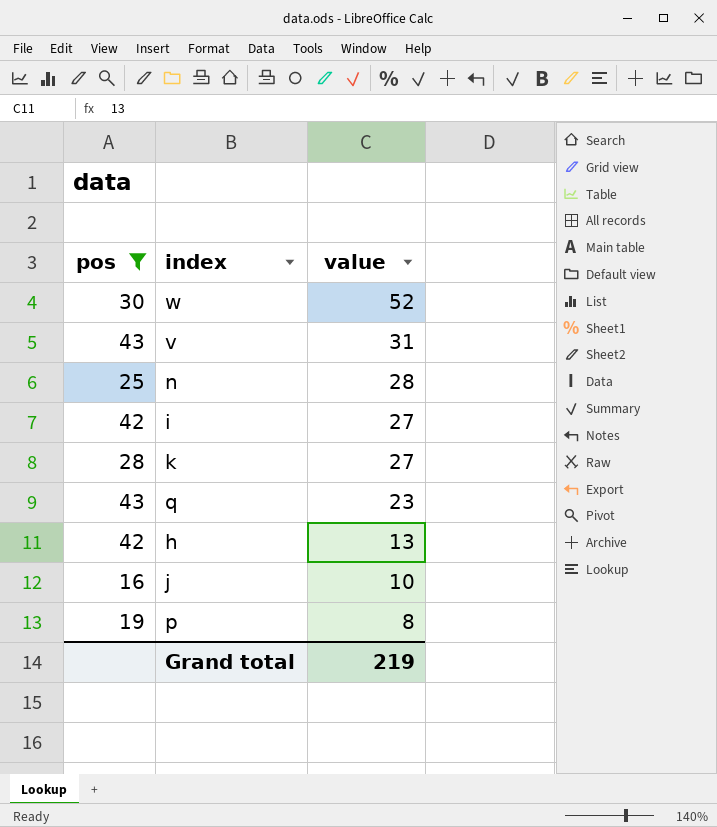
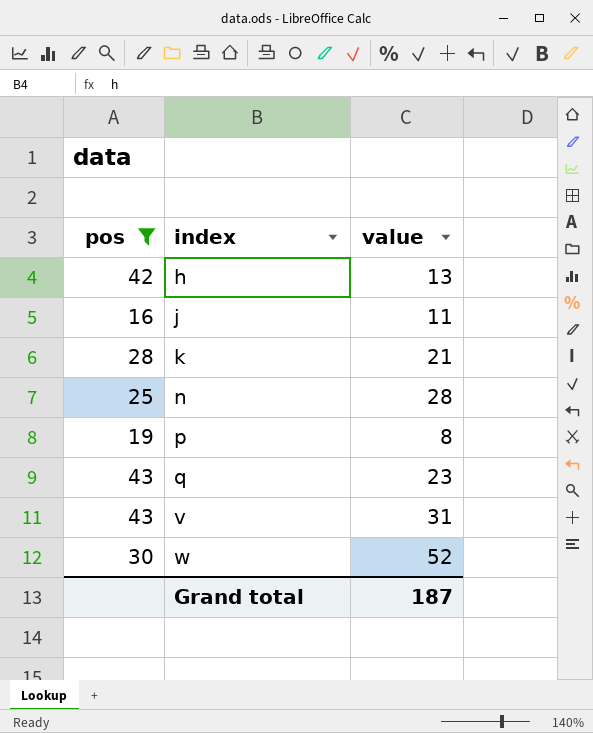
row order: value descending -> index ascending
row i: 42 | 27 -> none
j | value: 10 -> 11
k | value: 27 -> 21
Grand total | value: 219 -> 187

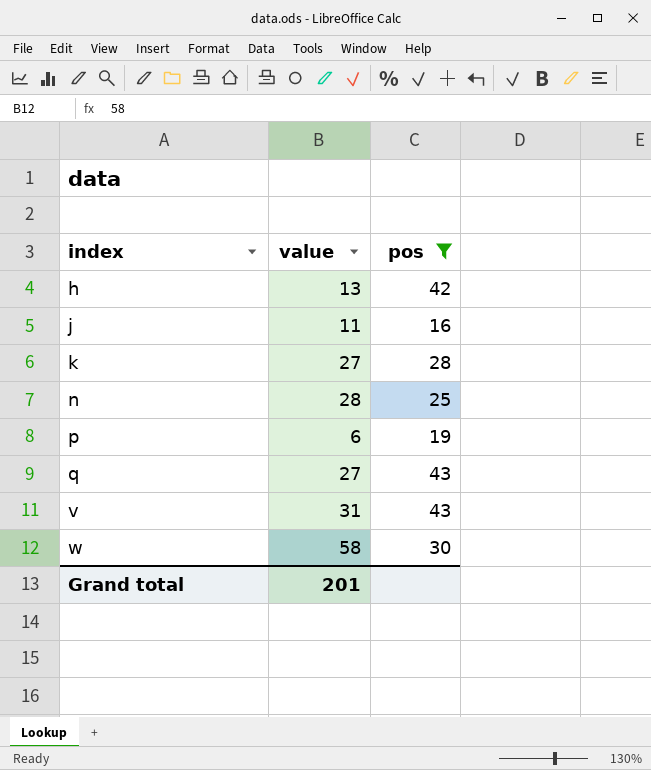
column pos | position: 1 -> 3
k | value: 21 -> 27
p | value: 8 -> 6
q | value: 23 -> 27
w | value: 52 -> 58
Grand total | value: 187 -> 201

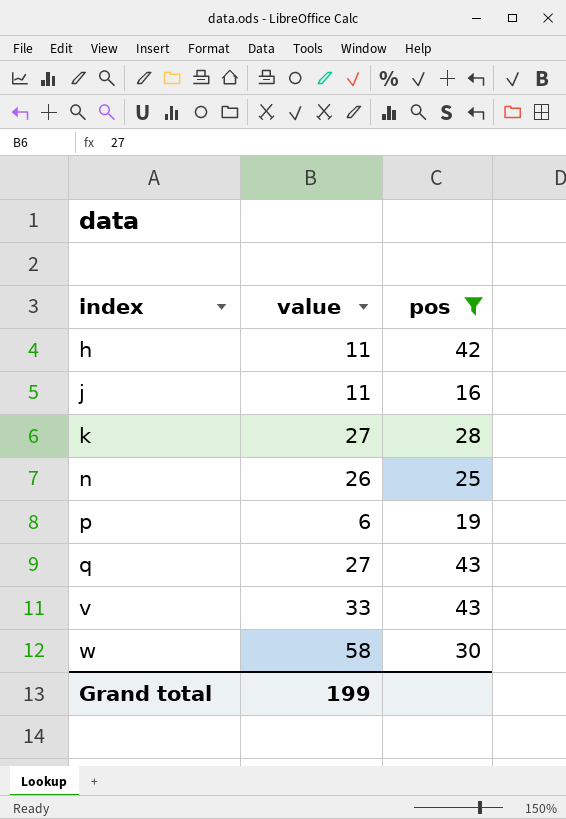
h | value: 13 -> 11
n | value: 28 -> 26
v | value: 31 -> 33
Grand total | value: 201 -> 199

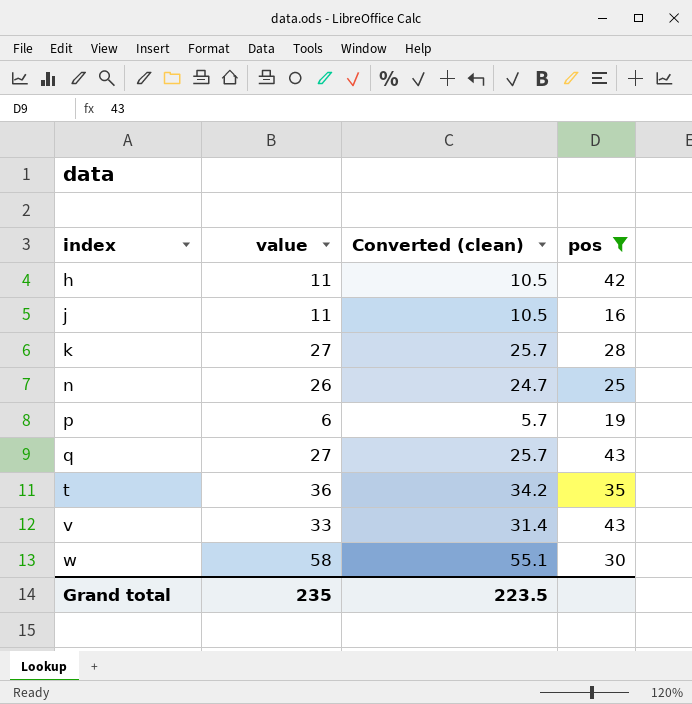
column Converted (clean) | formula: none -> [value] * 0.95
row t: none -> 36 | 34.2 | 35
Grand total | value: 199 -> 235

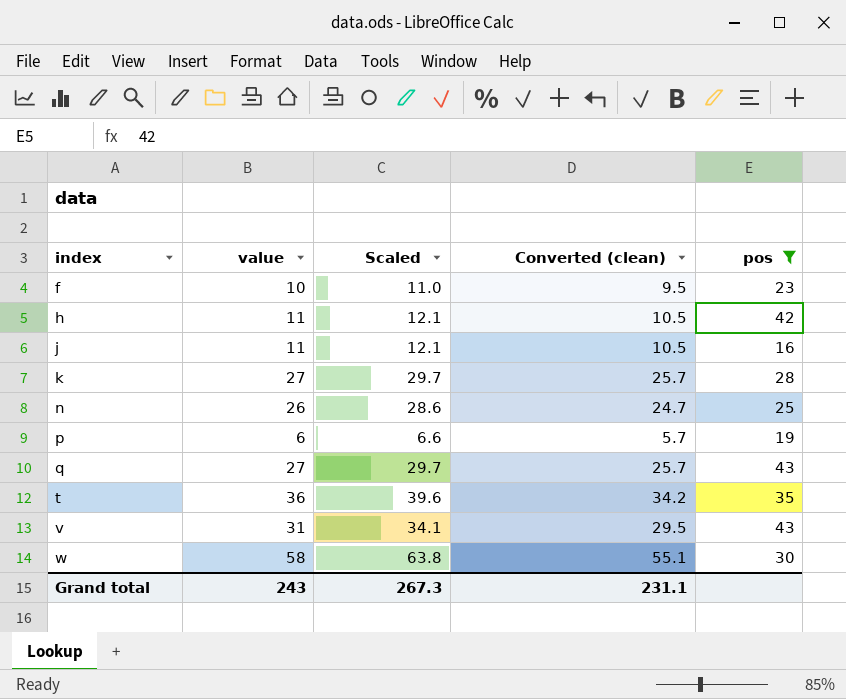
column Scaled | formula: none -> [value] * 1.1
row f: none -> 10 | 11.0 | 9.5 | 23
v | value: 33 -> 31
v | Converted (clean): 31.4 -> 29.5
Grand total | value: 235 -> 243
Grand total | Converted (clean): 223.5 -> 231.1

